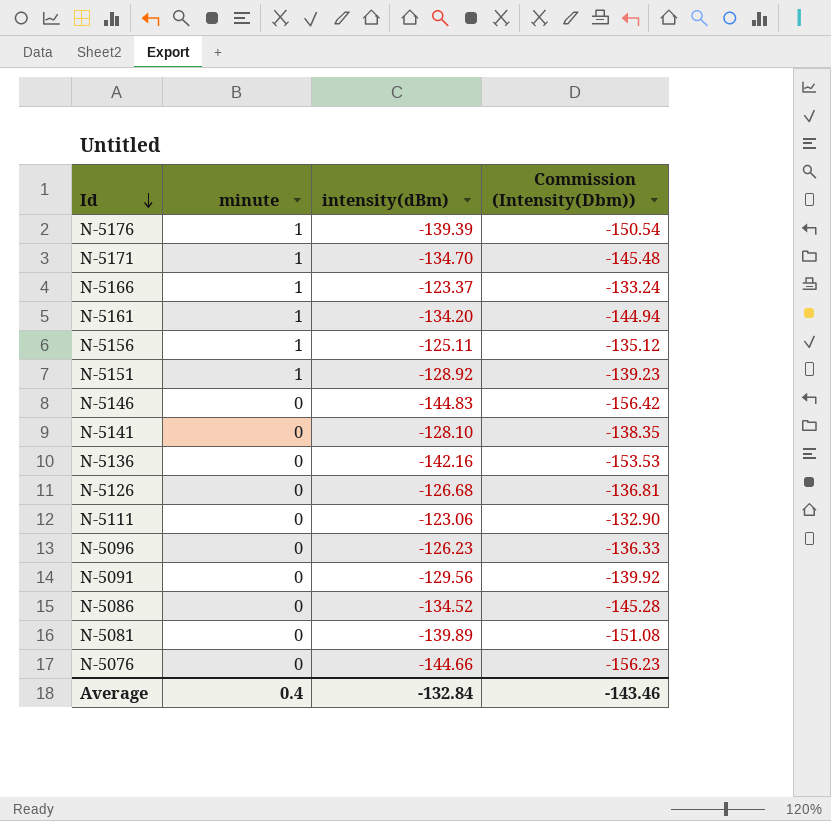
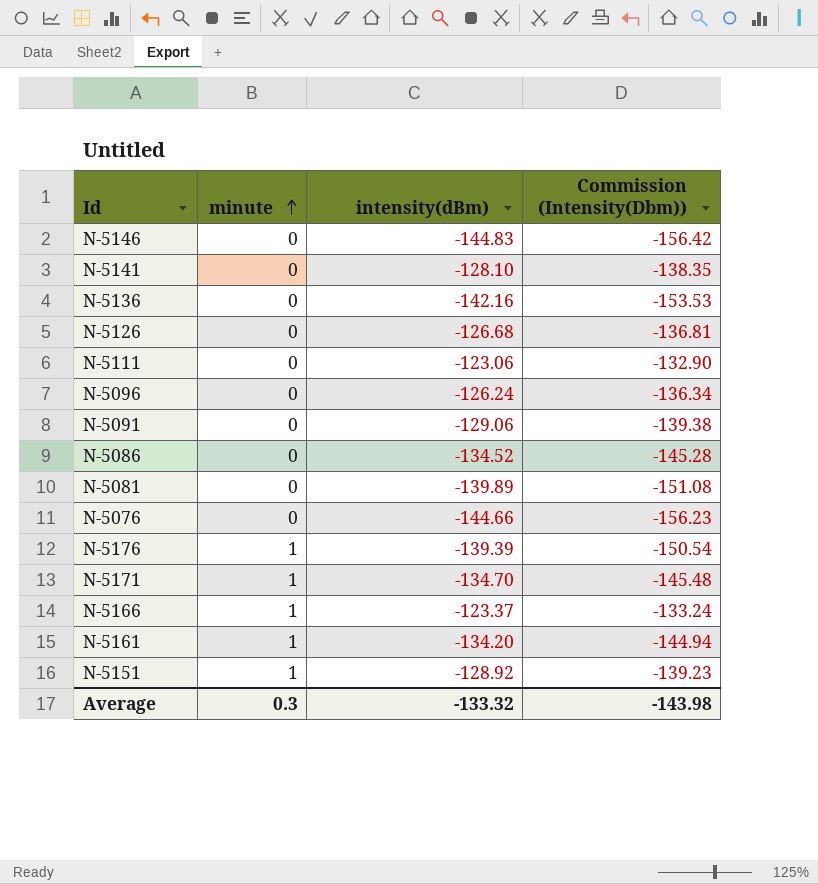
row order: Id descending -> minute ascending
row N-5156: 1 | -125.11 | -135.12 -> none
N-5096 | intensity(dBm): -126.23 -> -126.24
N-5096 | Commission (Intensity(Dbm)): -136.33 -> -136.34
N-5091 | intensity(dBm): -129.56 -> -129.06
N-5091 | Commission (Intensity(Dbm)): -139.92 -> -139.38
Average | minute: 0.4 -> 0.3
Average | intensity(dBm): -132.84 -> -133.32
Average | Commission (Intensity(Dbm)): -143.46 -> -143.98

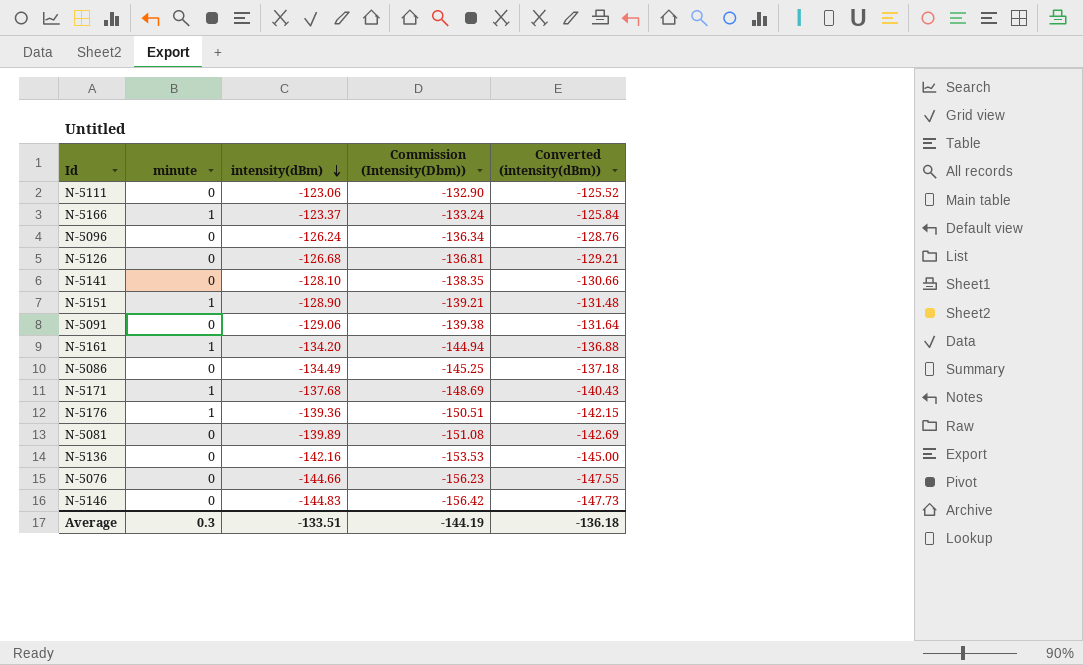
row order: minute ascending -> intensity(dBm) descending
column Converted (intensity(dBm)) | formula: none -> [intensity(dBm)] * 1.02
N-5151 | intensity(dBm): -128.92 -> -128.90
N-5151 | Commission (Intensity(Dbm)): -139.23 -> -139.21
N-5086 | intensity(dBm): -134.52 -> -134.49
N-5086 | Commission (Intensity(Dbm)): -145.28 -> -145.25
N-5171 | intensity(dBm): -134.70 -> -137.68
N-5171 | Commission (Intensity(Dbm)): -145.48 -> -148.69
N-5176 | intensity(dBm): -139.39 -> -139.36
N-5176 | Commission (Intensity(Dbm)): -150.54 -> -150.51
Average | intensity(dBm): -133.32 -> -133.51
Average | Commission (Intensity(Dbm)): -143.98 -> -144.19

